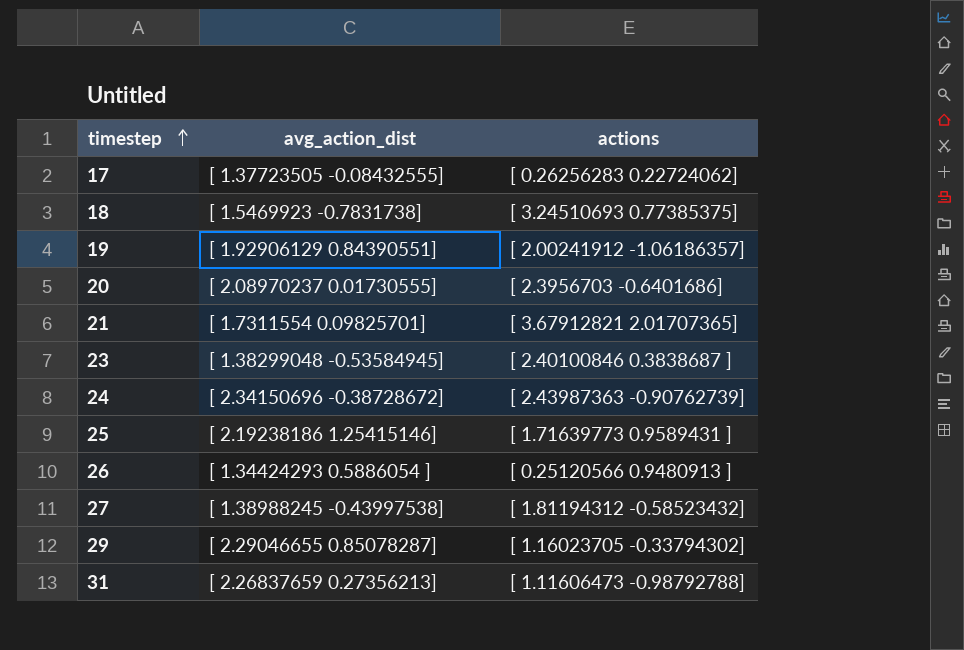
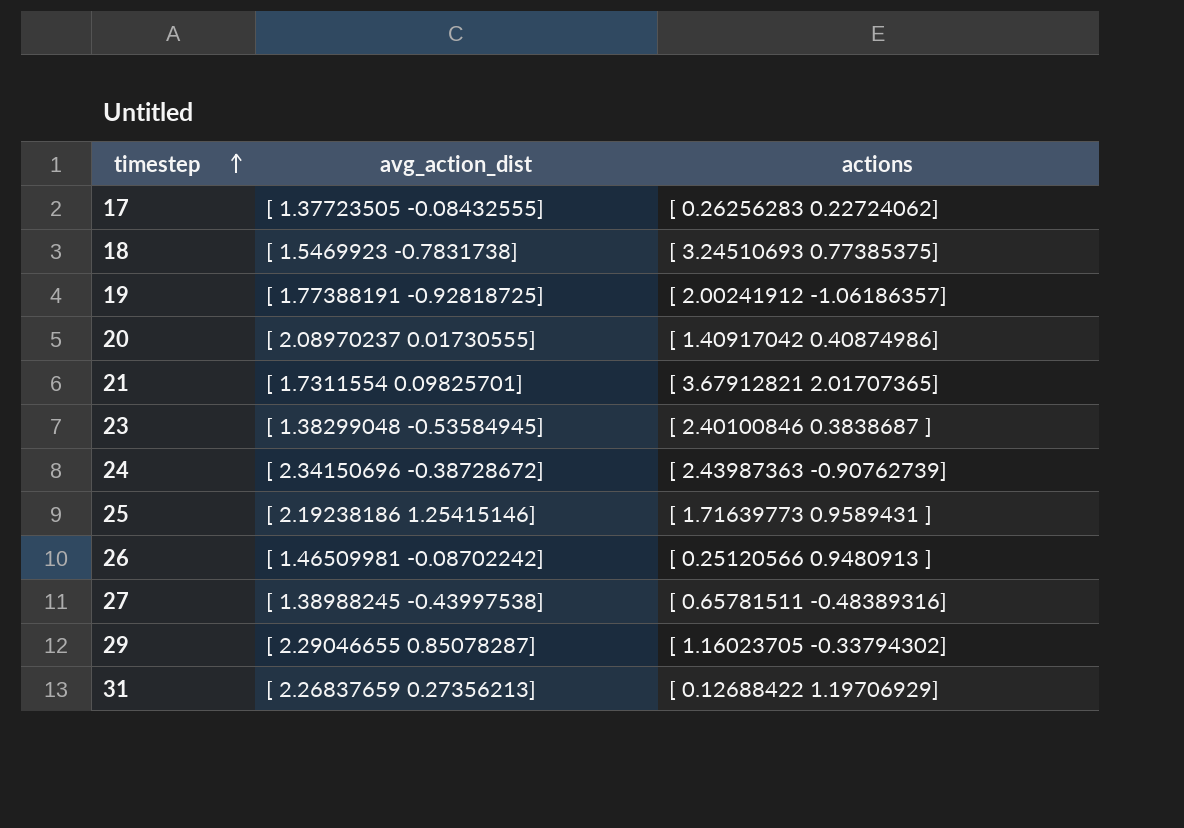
19 | avg_action_dist: [ 1.92906129 0.84390551] -> [ 1.77388191 -0.92818725]
20 | actions: [ 2.3956703 -0.6401686] -> [ 1.40917042 0.40874986]
26 | avg_action_dist: [ 1.34424293 0.5886054 ] -> [ 1.46509981 -0.08702242]
27 | actions: [ 1.81194312 -0.58523432] -> [ 0.65781511 -0.48389316]
31 | actions: [ 1.11606473 -0.98792788] -> [ 0.12688422 1.19706929]

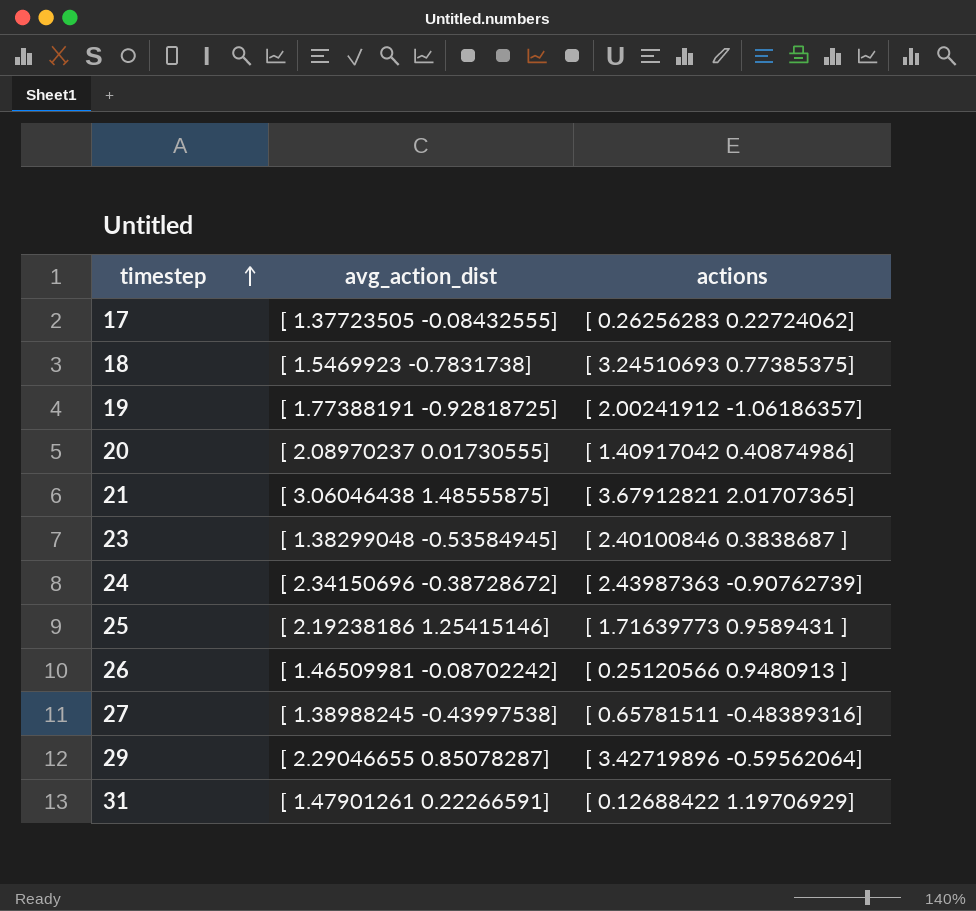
21 | avg_action_dist: [ 1.7311554 0.09825701] -> [ 3.06046438 1.48555875]
29 | actions: [ 1.16023705 -0.33794302] -> [ 3.42719896 -0.59562064]
31 | avg_action_dist: [ 2.26837659 0.27356213] -> [ 1.47901261 0.22266591]

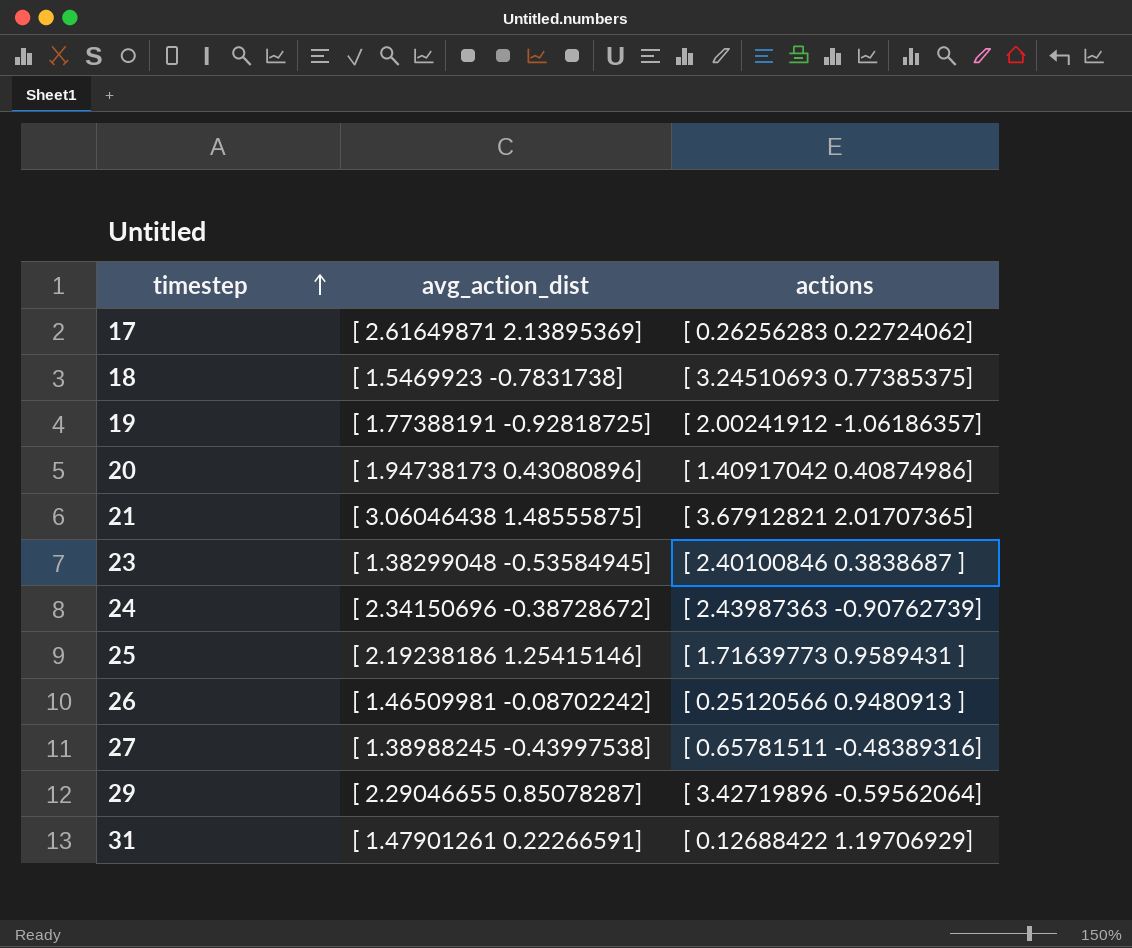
17 | avg_action_dist: [ 1.37723505 -0.08432555] -> [ 2.61649871 2.13895369]
20 | avg_action_dist: [ 2.08970237 0.01730555] -> [ 1.94738173 0.43080896]

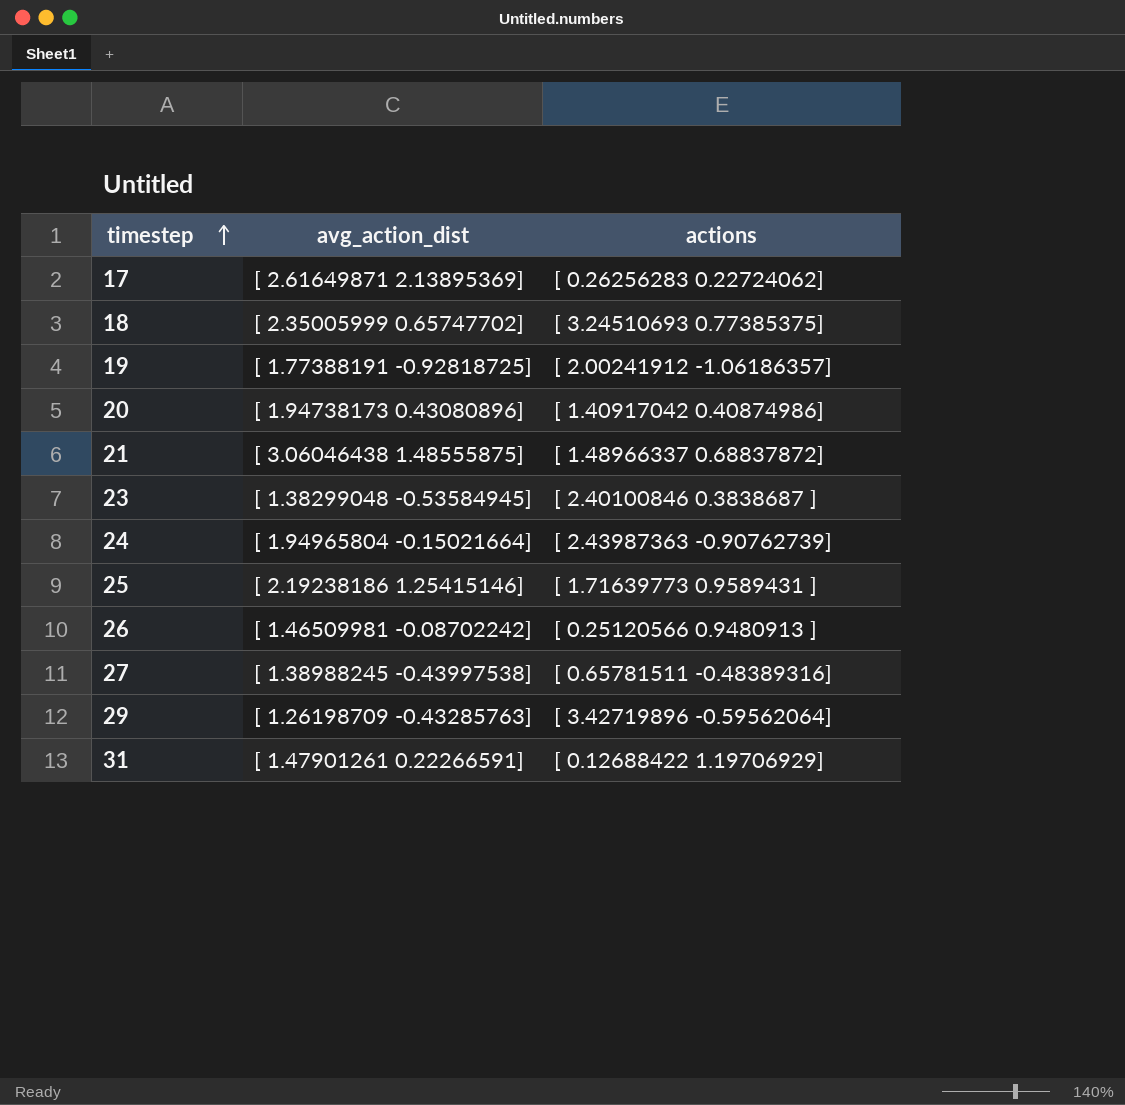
18 | avg_action_dist: [ 1.5469923 -0.7831738] -> [ 2.35005999 0.65747702]
21 | actions: [ 3.67912821 2.01707365] -> [ 1.48966337 0.68837872]
24 | avg_action_dist: [ 2.34150696 -0.38728672] -> [ 1.94965804 -0.15021664]
29 | avg_action_dist: [ 2.29046655 0.85078287] -> [ 1.26198709 -0.43285763]

